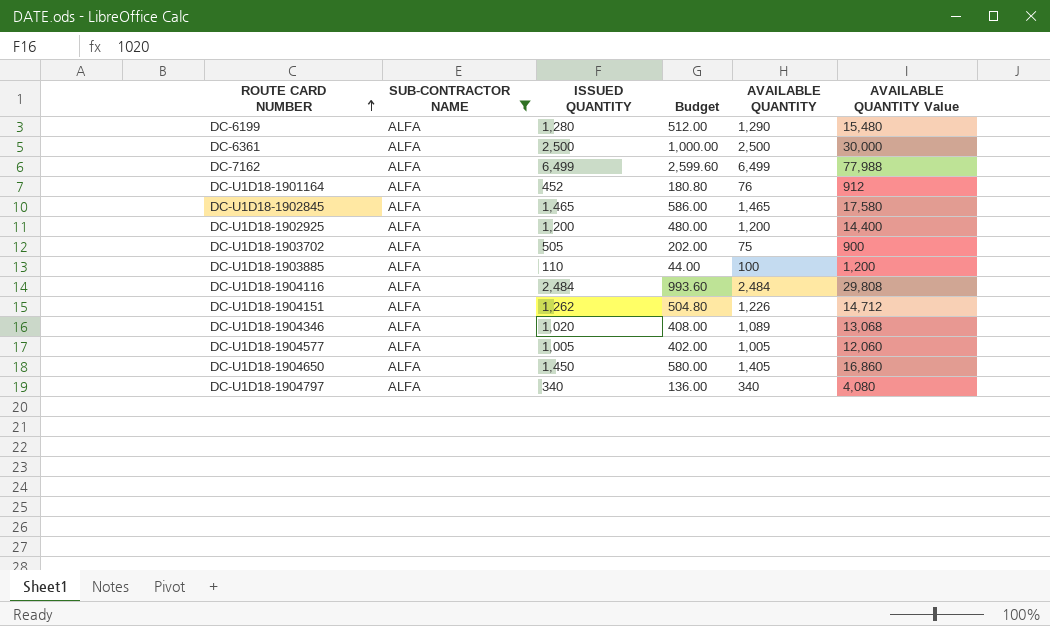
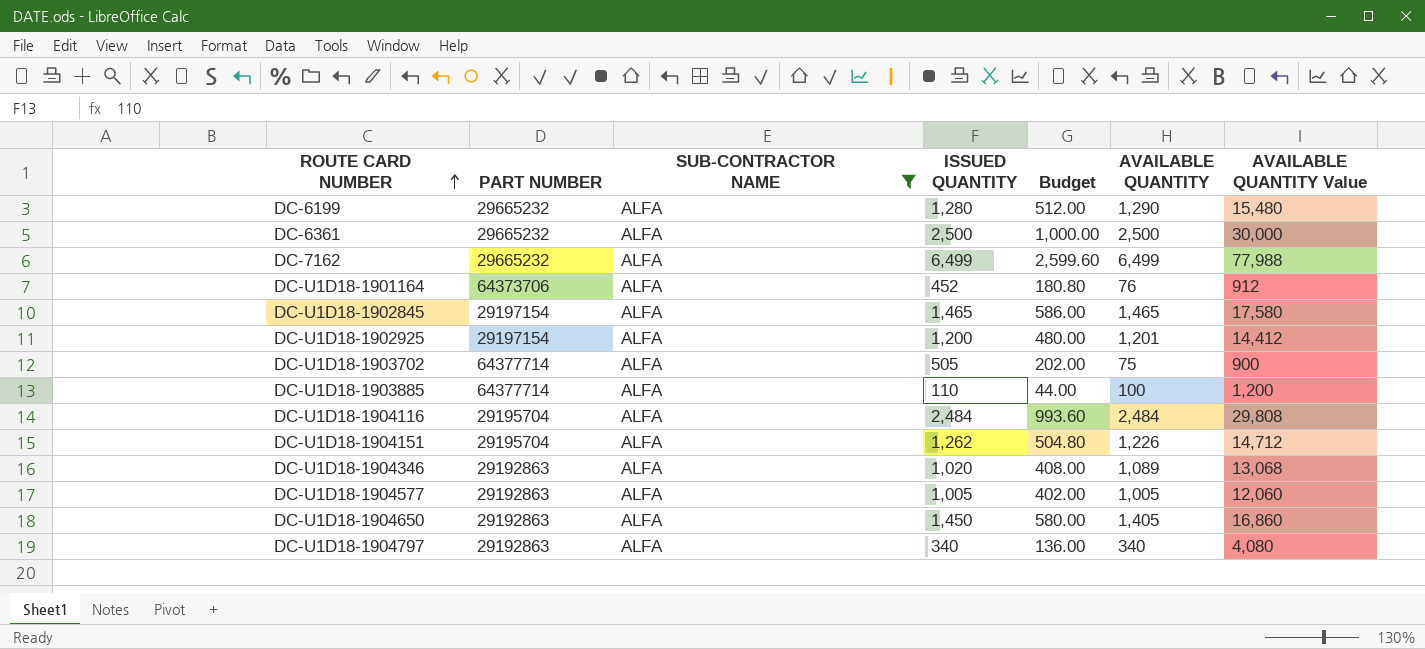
column PART NUMBER | position: none -> 2
DC-U1D18-1902925 | AVAILABLE QUANTITY: 1,200 -> 1,201
DC-U1D18-1902925 | AVAILABLE QUANTITY Value: 14,400 -> 14,412

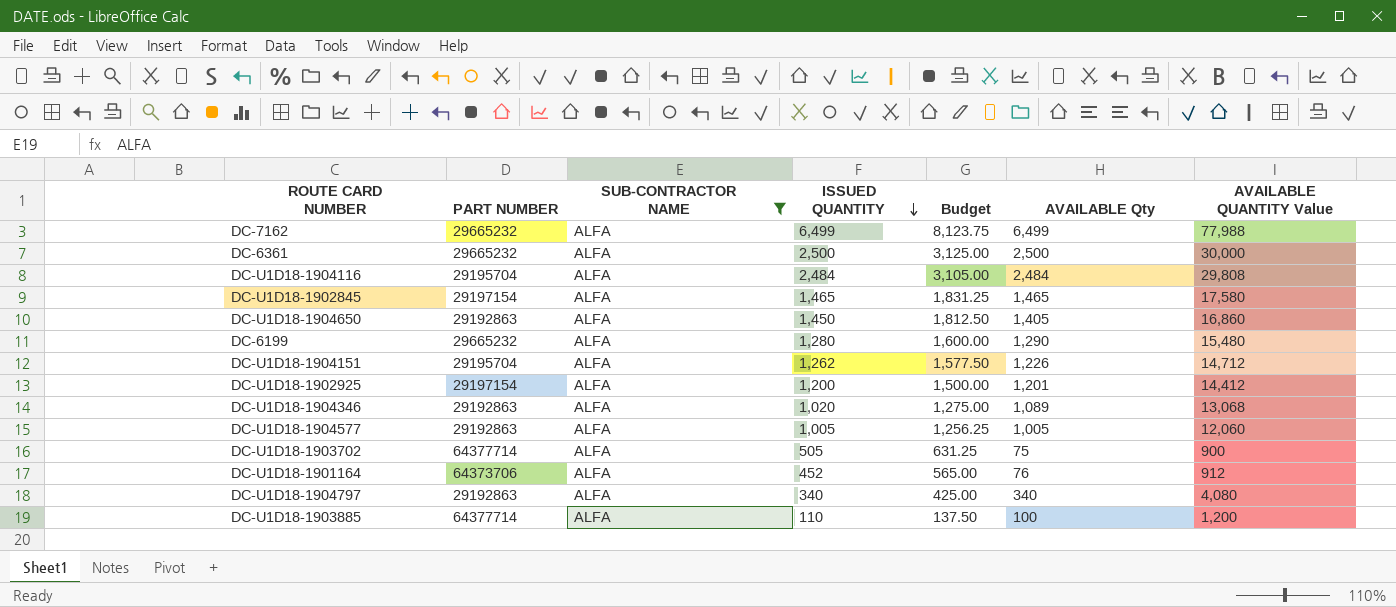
row order: ROUTE CARD NUMBER ascending -> ISSUED QUANTITY descending
column Budget | formula: [ISSUED QUANTITY] * 0.4 -> [ISSUED QUANTITY] * 1.25
column name: AVAILABLE QUANTITY -> AVAILABLE Qty

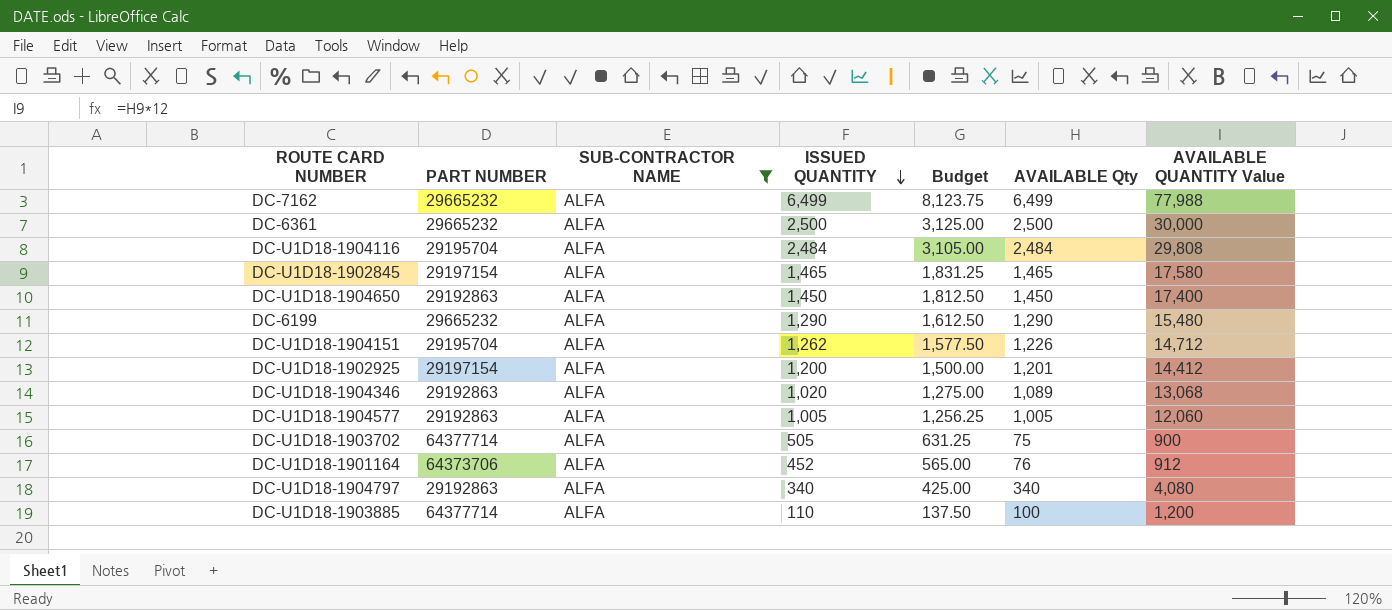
DC-U1D18-1904650 | AVAILABLE Qty: 1,405 -> 1,450
DC-U1D18-1904650 | AVAILABLE QUANTITY Value: 16,860 -> 17,400
DC-6199 | ISSUED QUANTITY: 1,280 -> 1,290
DC-6199 | Budget: 1,600.00 -> 1,612.50

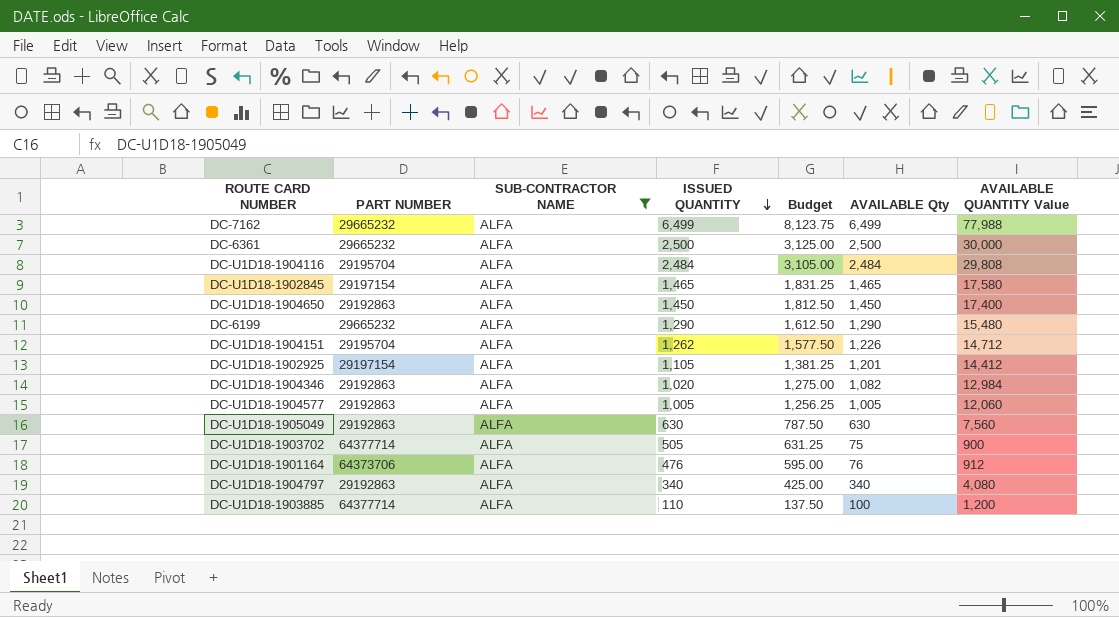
DC-U1D18-1902925 | ISSUED QUANTITY: 1,200 -> 1,105
DC-U1D18-1902925 | Budget: 1,500.00 -> 1,381.25
DC-U1D18-1904346 | AVAILABLE Qty: 1,089 -> 1,082
DC-U1D18-1904346 | AVAILABLE QUANTITY Value: 13,068 -> 12,984
row DC-U1D18-1905049: none -> 29192863 | ALFA | 630 | 787.50 | 630 | 7,560
DC-U1D18-1901164 | ISSUED QUANTITY: 452 -> 476
DC-U1D18-1901164 | Budget: 565.00 -> 595.00

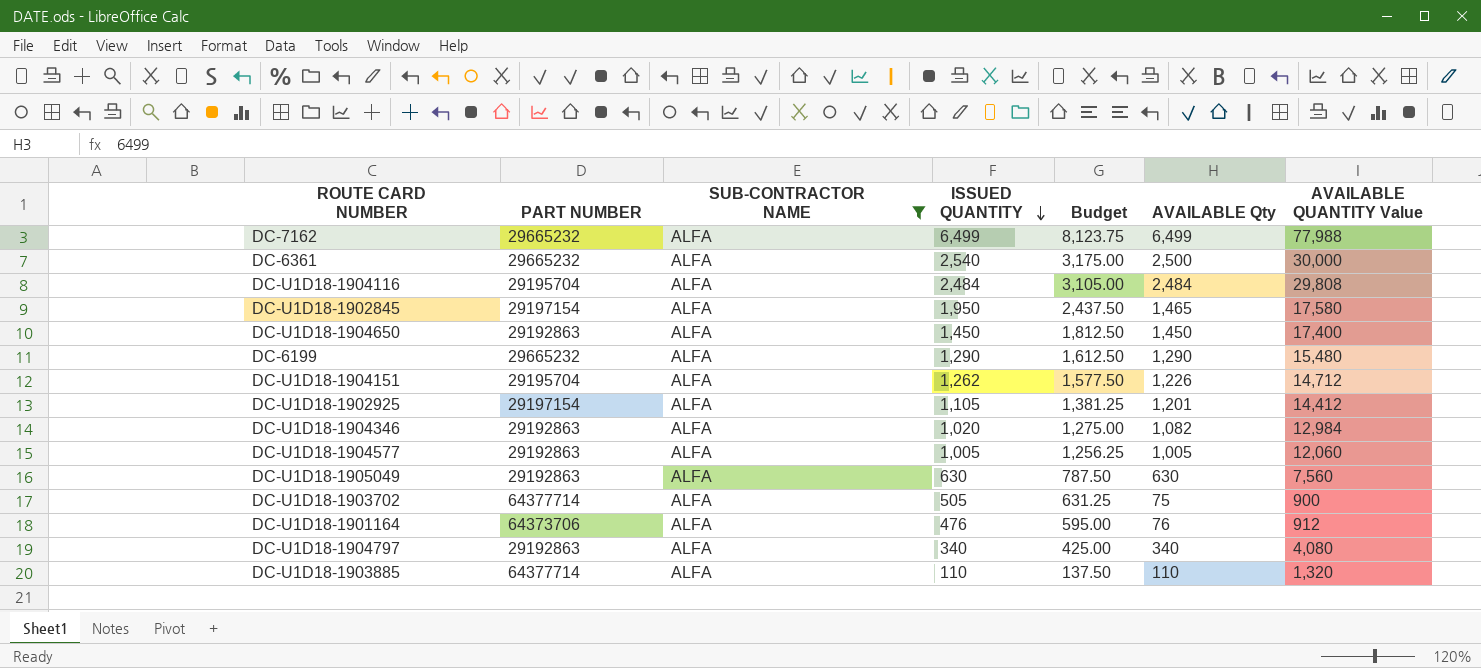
DC-6361 | ISSUED QUANTITY: 2,500 -> 2,540
DC-6361 | Budget: 3,125.00 -> 3,175.00
DC-U1D18-1902845 | ISSUED QUANTITY: 1,465 -> 1,950
DC-U1D18-1902845 | Budget: 1,831.25 -> 2,437.50
DC-U1D18-1903885 | AVAILABLE Qty: 100 -> 110
DC-U1D18-1903885 | AVAILABLE QUANTITY Value: 1,200 -> 1,320

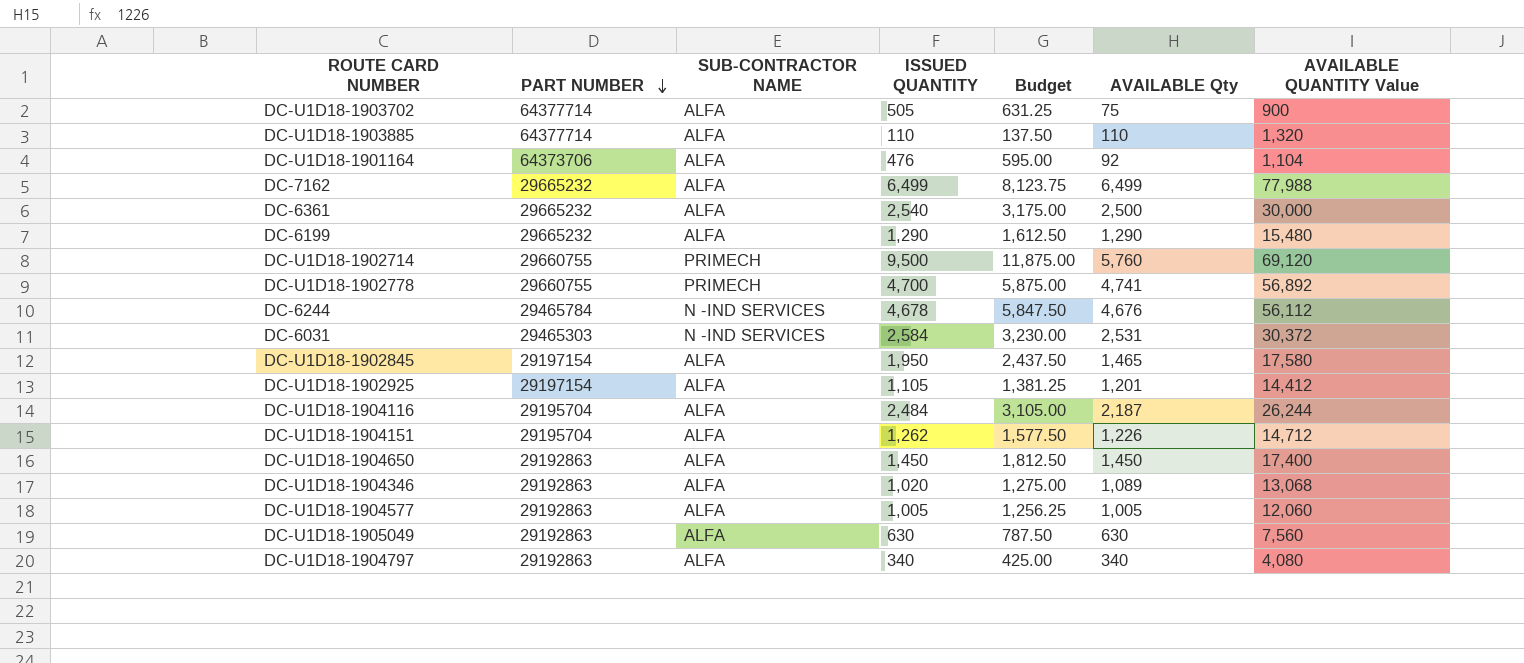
filter: SUB-CONTRACTOR NAME = ALFA -> none
row order: ISSUED QUANTITY descending -> PART NUMBER descending
DC-U1D18-1901164 | AVAILABLE Qty: 76 -> 92
DC-U1D18-1901164 | AVAILABLE QUANTITY Value: 912 -> 1,104
DC-U1D18-1904116 | AVAILABLE Qty: 2,484 -> 2,187
DC-U1D18-1904116 | AVAILABLE QUANTITY Value: 29,808 -> 26,244
DC-U1D18-1904346 | AVAILABLE Qty: 1,082 -> 1,089
DC-U1D18-1904346 | AVAILABLE QUANTITY Value: 12,984 -> 13,068

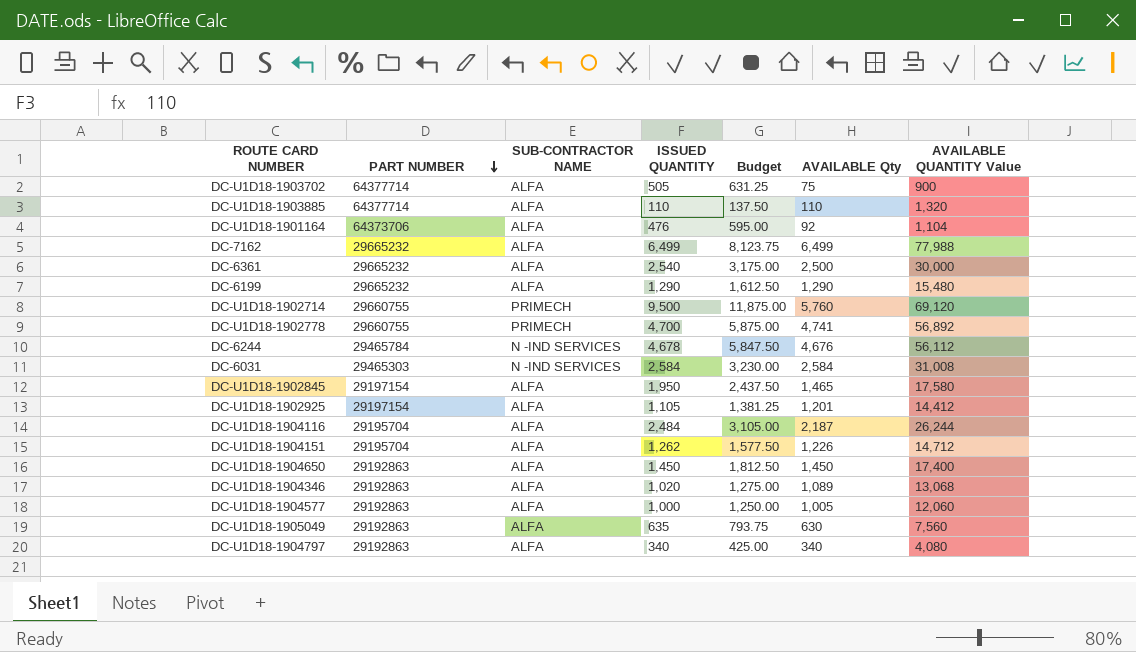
DC-6031 | AVAILABLE Qty: 2,531 -> 2,584
DC-6031 | AVAILABLE QUANTITY Value: 30,372 -> 31,008
DC-U1D18-1904577 | ISSUED QUANTITY: 1,005 -> 1,000
DC-U1D18-1904577 | Budget: 1,256.25 -> 1,250.00
DC-U1D18-1905049 | ISSUED QUANTITY: 630 -> 635
DC-U1D18-1905049 | Budget: 787.50 -> 793.75

